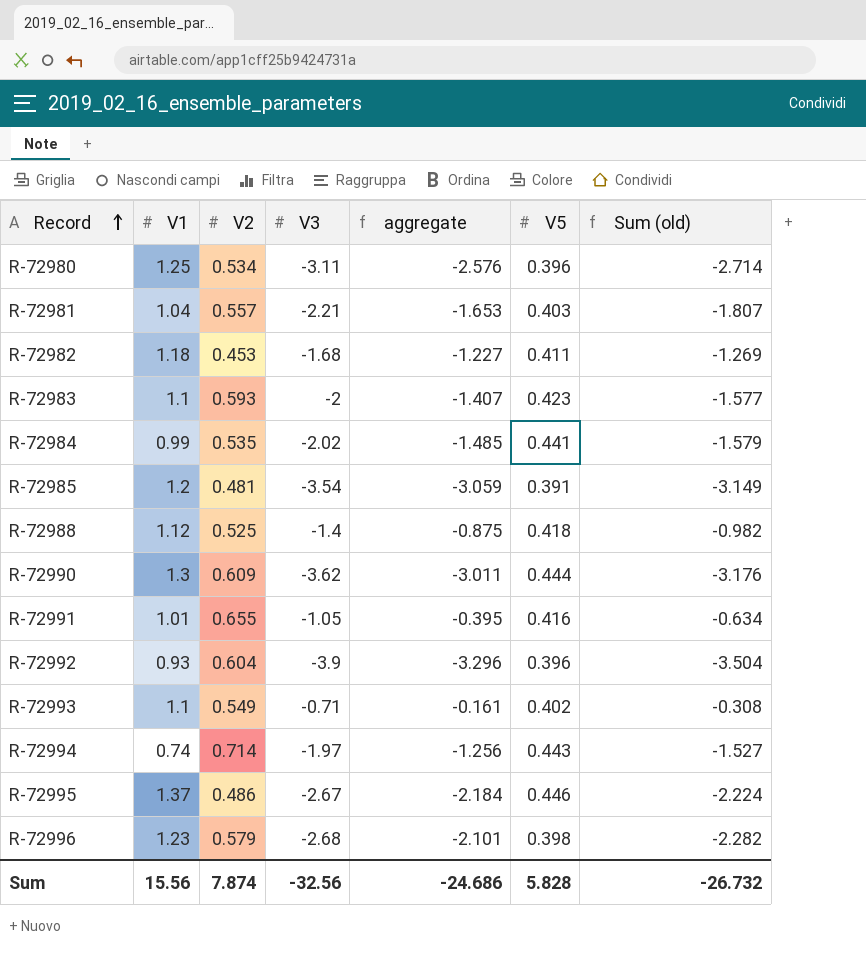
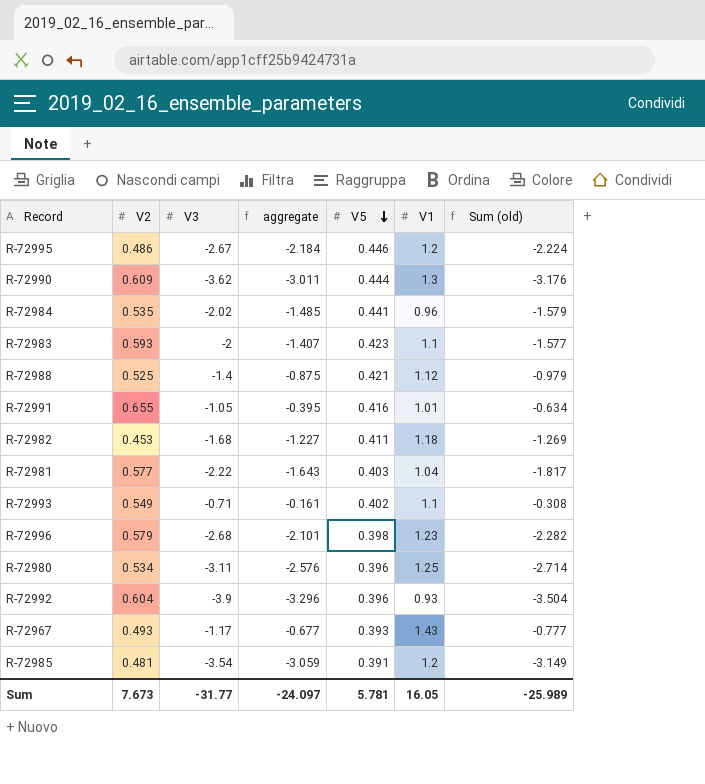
row order: Record ascending -> V5 descending
column V1 | position: 2 -> 6
row R-72994: 0.74 | 0.714 | -1.97 | -1.256 | 0.443 | -1.527 -> none
R-72995 | V1: 1.37 -> 1.2
R-72984 | V1: 0.99 -> 0.96
R-72988 | V5: 0.418 -> 0.421
R-72988 | Sum (old): -0.982 -> -0.979
R-72981 | V2: 0.557 -> 0.577
R-72981 | V3: -2.21 -> -2.22
R-72981 | aggregate: -1.653 -> -1.643
R-72981 | Sum (old): -1.807 -> -1.817
row R-72967: none -> 0.493 | -1.17 | -0.677 | 0.393 | 1.43 | -0.777
Sum | V2: 7.874 -> 7.673
Sum | V3: -32.56 -> -31.77
Sum | aggregate: -24.686 -> -24.097
Sum | V5: 5.828 -> 5.781
Sum | V1: 15.56 -> 16.05
Sum | Sum (old): -26.732 -> -25.989

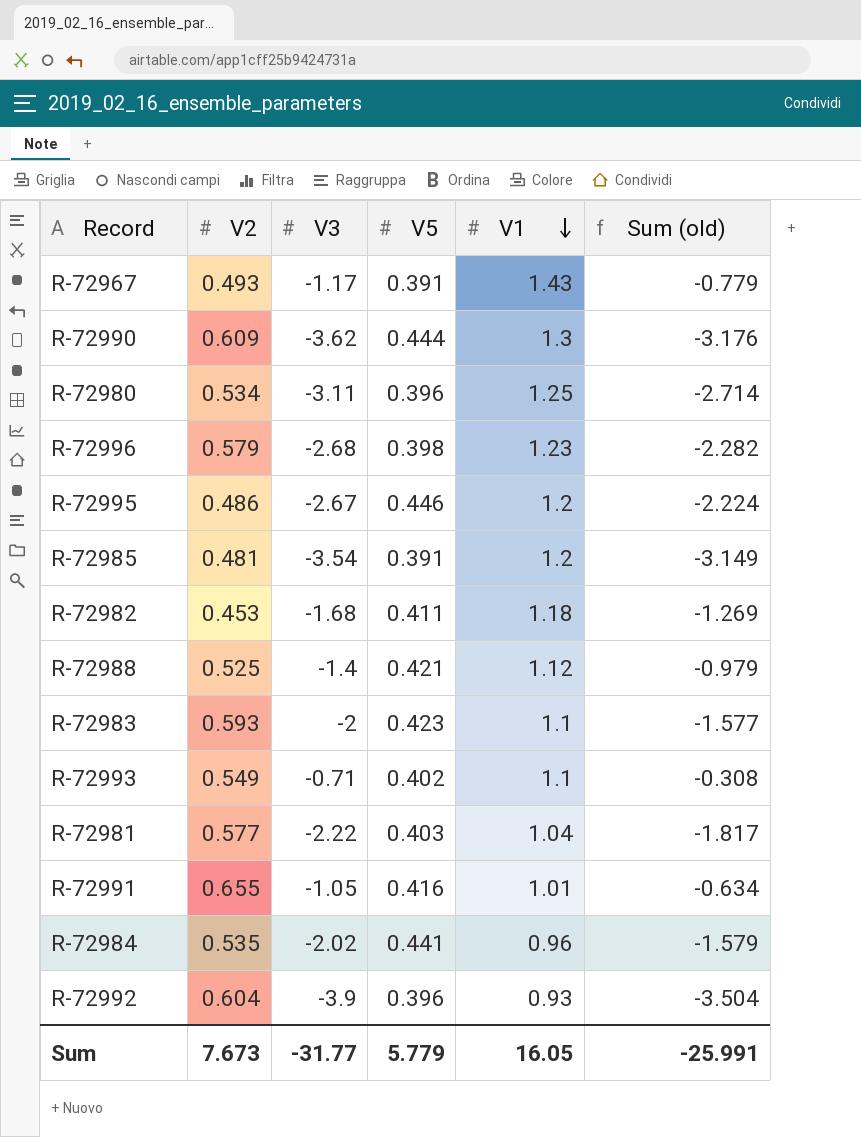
row order: V5 descending -> V1 descending
column aggregate | formula: [V2] + [V3] -> none
R-72967 | V5: 0.393 -> 0.391
R-72967 | Sum (old): -0.777 -> -0.779
Sum | V5: 5.781 -> 5.779
Sum | Sum (old): -25.989 -> -25.991

